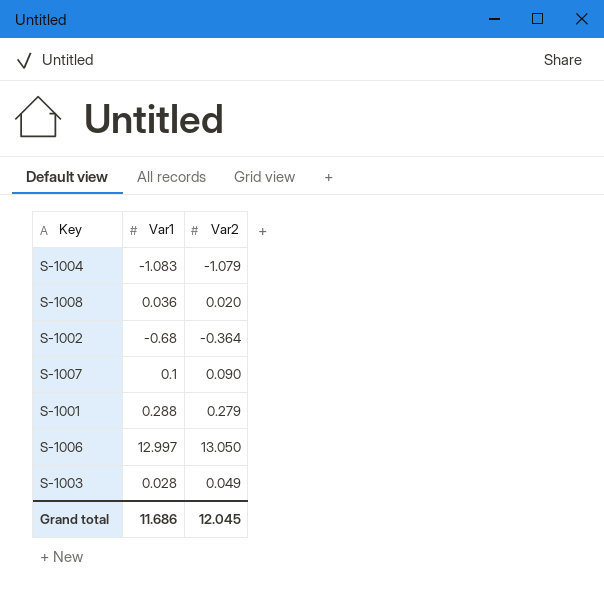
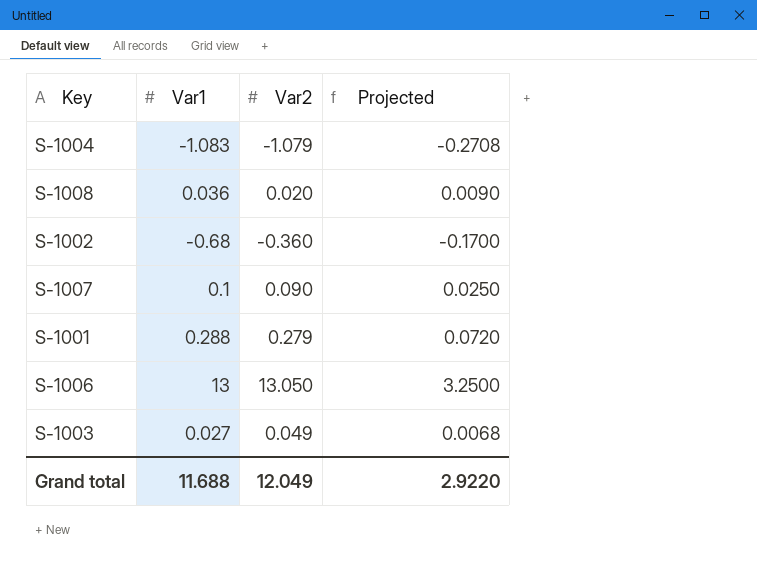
column Projected | formula: none -> [Var1] * 0.25
S-1002 | Var2: -0.364 -> -0.360
S-1006 | Var1: 12.997 -> 13
S-1003 | Var1: 0.028 -> 0.027
Grand total | Var1: 11.686 -> 11.688
Grand total | Var2: 12.045 -> 12.049

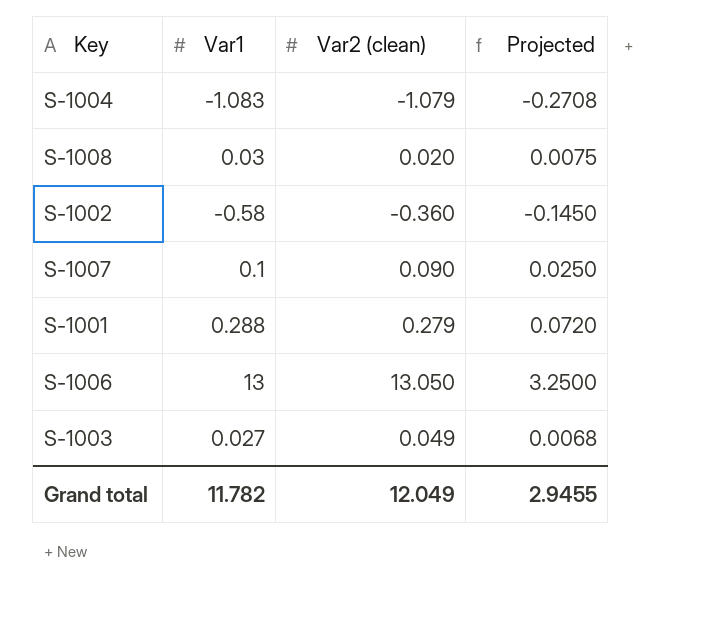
column name: Var2 -> Var2 (clean)
S-1008 | Var1: 0.036 -> 0.03
S-1008 | Projected: 0.0090 -> 0.0075
S-1002 | Var1: -0.68 -> -0.58
S-1002 | Projected: -0.1700 -> -0.1450
Grand total | Var1: 11.688 -> 11.782
Grand total | Projected: 2.9220 -> 2.9455

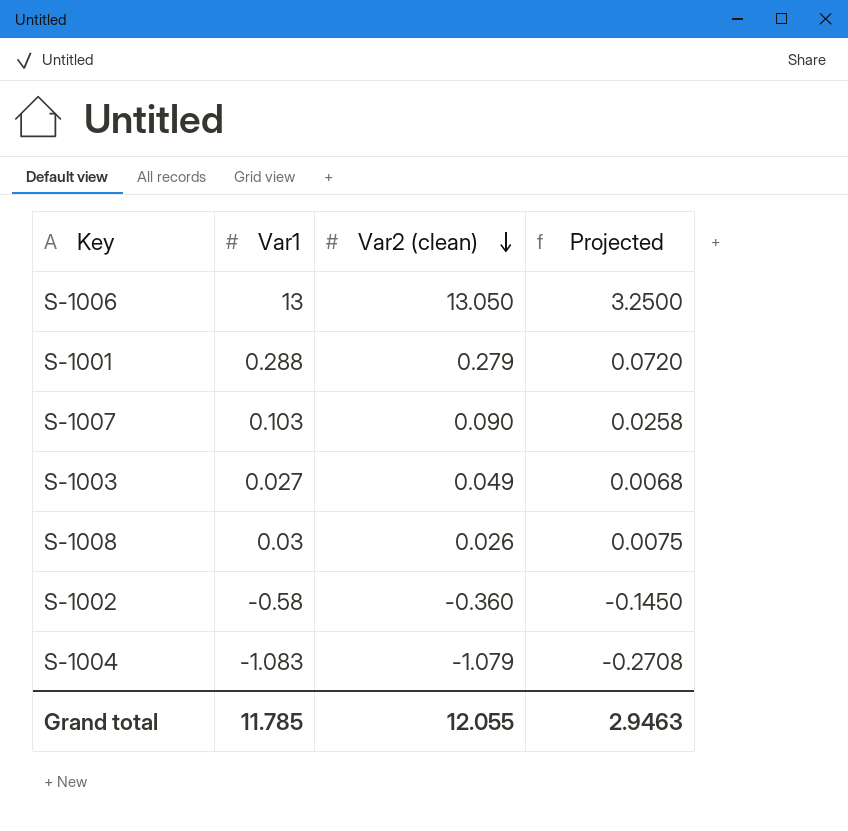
row order: none -> Var2 (clean) descending
S-1007 | Var1: 0.1 -> 0.103
S-1007 | Projected: 0.0250 -> 0.0258
S-1008 | Var2 (clean): 0.020 -> 0.026
Grand total | Var1: 11.782 -> 11.785
Grand total | Var2 (clean): 12.049 -> 12.055
Grand total | Projected: 2.9455 -> 2.9463

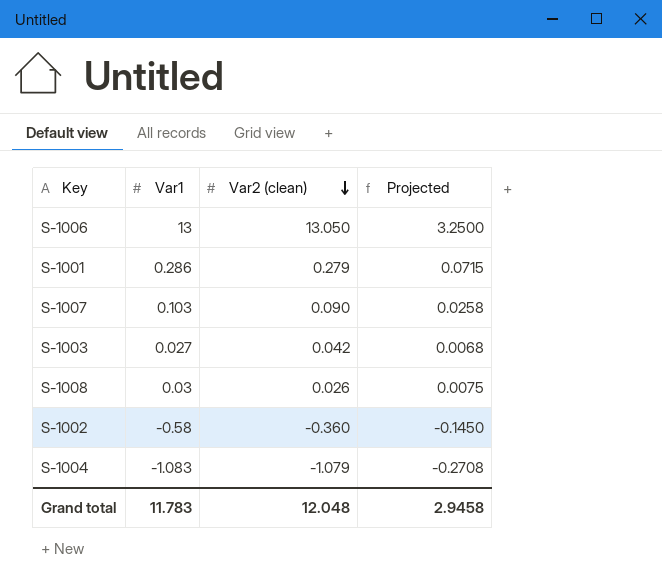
S-1001 | Var1: 0.288 -> 0.286
S-1001 | Projected: 0.0720 -> 0.0715
S-1003 | Var2 (clean): 0.049 -> 0.042
Grand total | Var1: 11.785 -> 11.783
Grand total | Var2 (clean): 12.055 -> 12.048
Grand total | Projected: 2.9463 -> 2.9458

